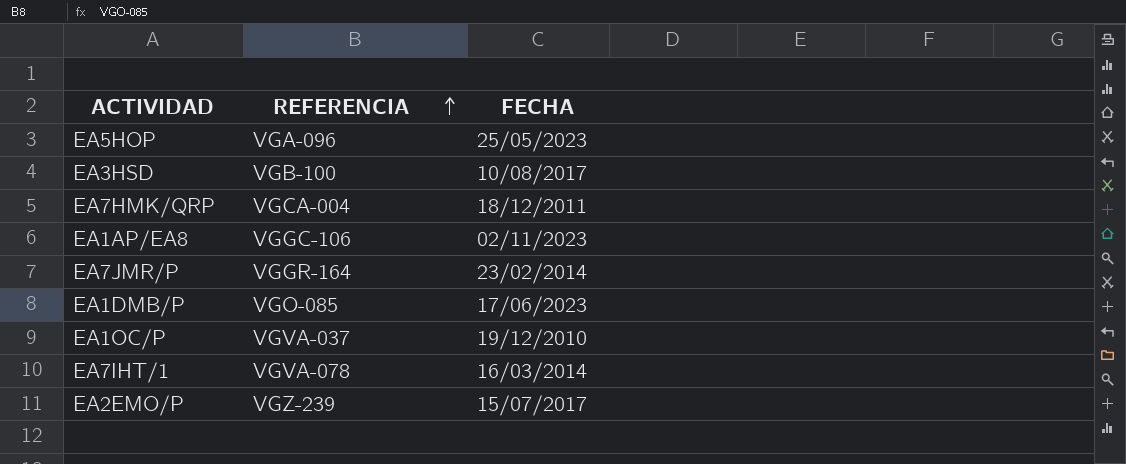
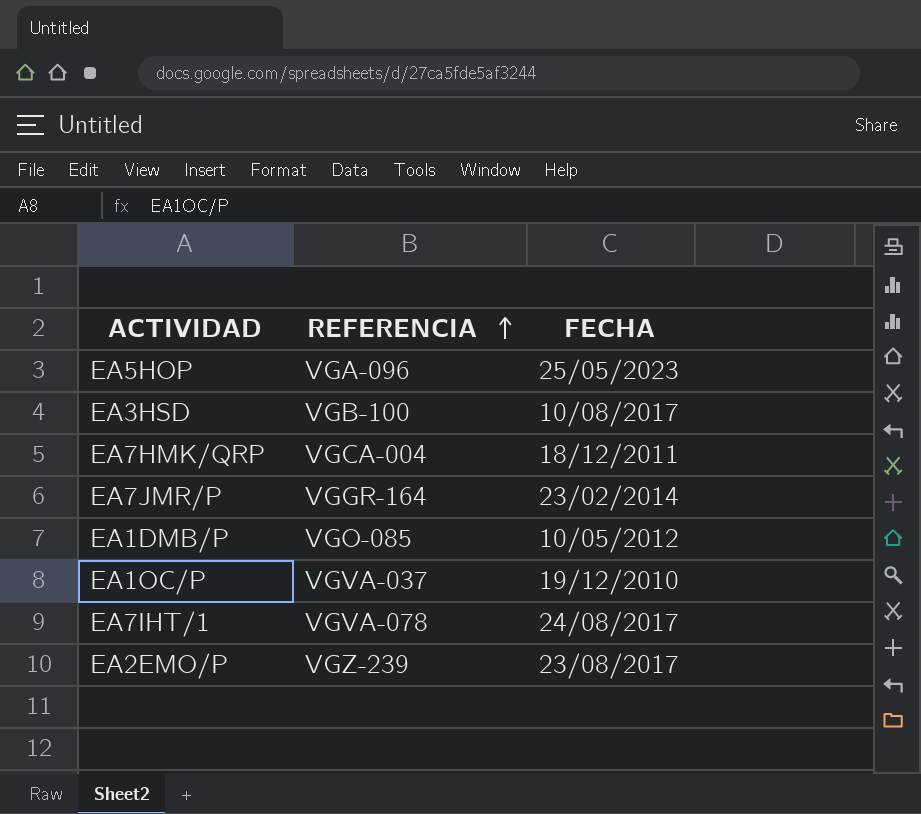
row EA1AP/EA8: VGGC-106 | 02/11/2023 -> none
EA1DMB/P | FECHA: 17/06/2023 -> 10/05/2012
EA7IHT/1 | FECHA: 16/03/2014 -> 24/08/2017
EA2EMO/P | FECHA: 15/07/2017 -> 23/08/2017

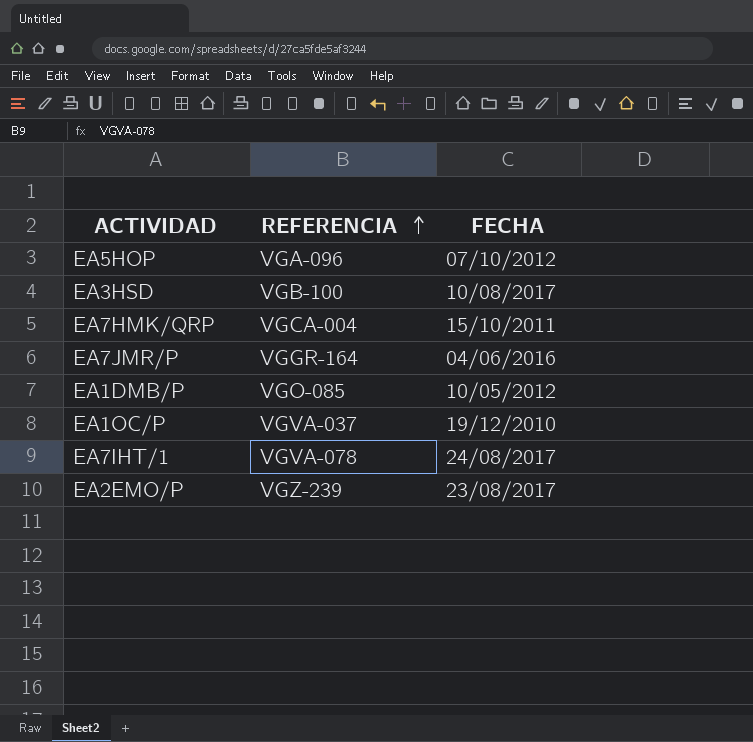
EA5HOP | FECHA: 25/05/2023 -> 07/10/2012
EA7HMK/QRP | FECHA: 18/12/2011 -> 15/10/2011
EA7JMR/P | FECHA: 23/02/2014 -> 04/06/2016

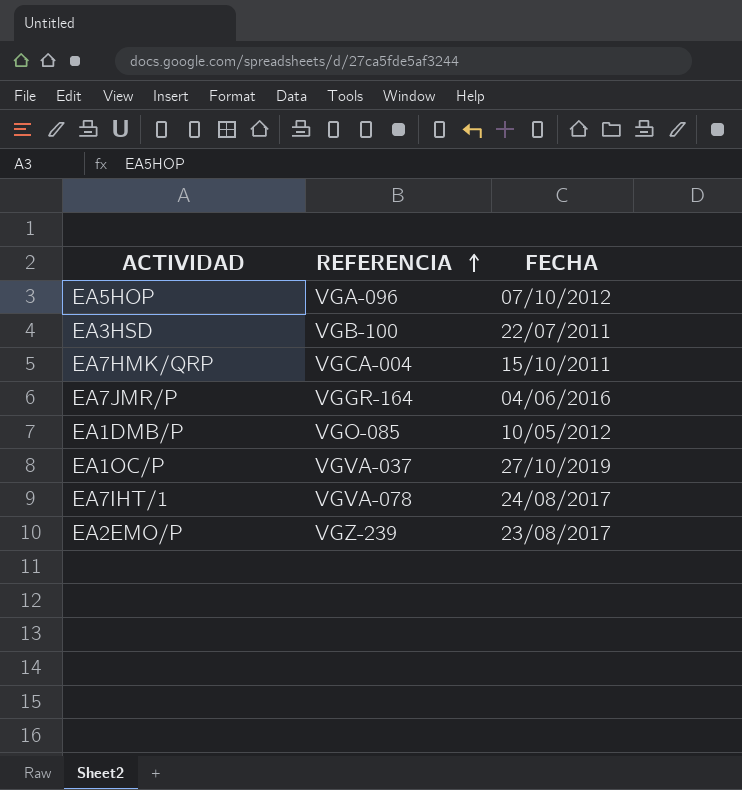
EA3HSD | FECHA: 10/08/2017 -> 22/07/2011
EA1OC/P | FECHA: 19/12/2010 -> 27/10/2019

